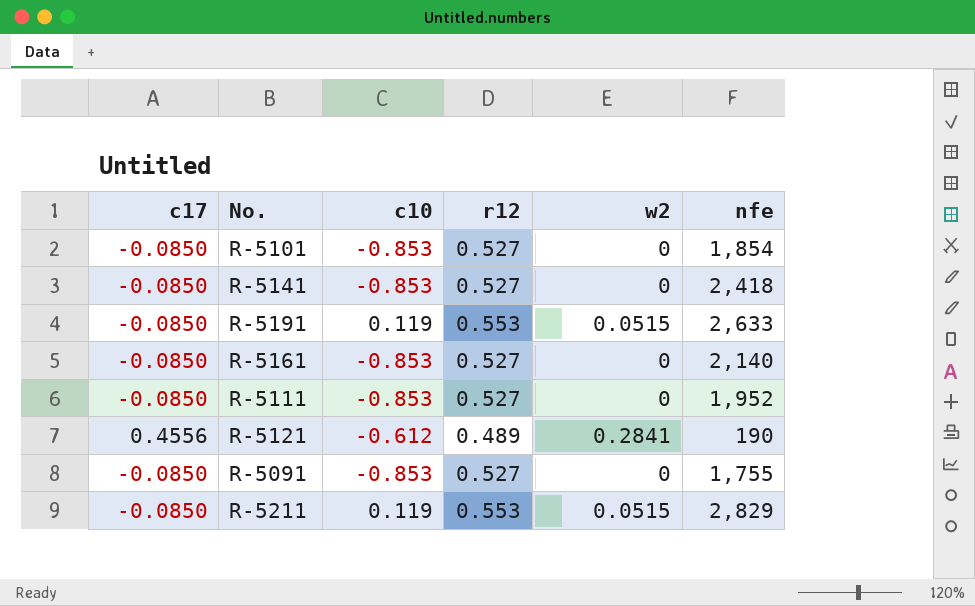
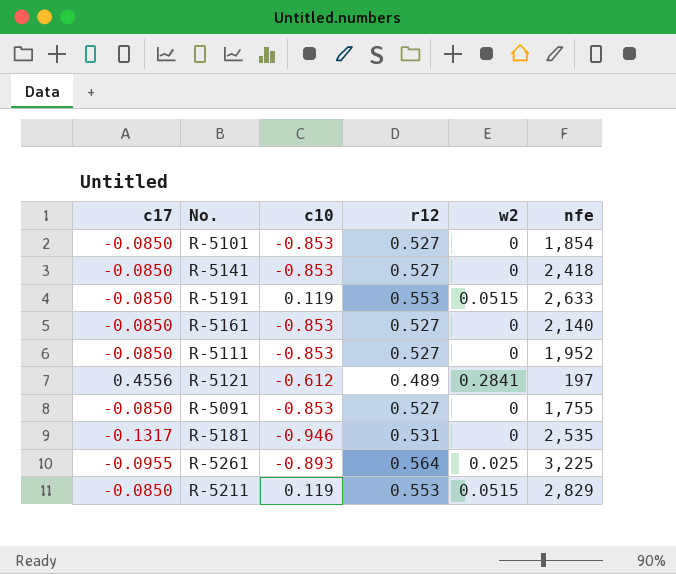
R-5121 | nfe: 190 -> 197
row R-5181: none -> -0.1317 | -0.946 | 0.531 | 0 | 2,535
row R-5261: none -> -0.0955 | -0.893 | 0.564 | 0.025 | 3,225

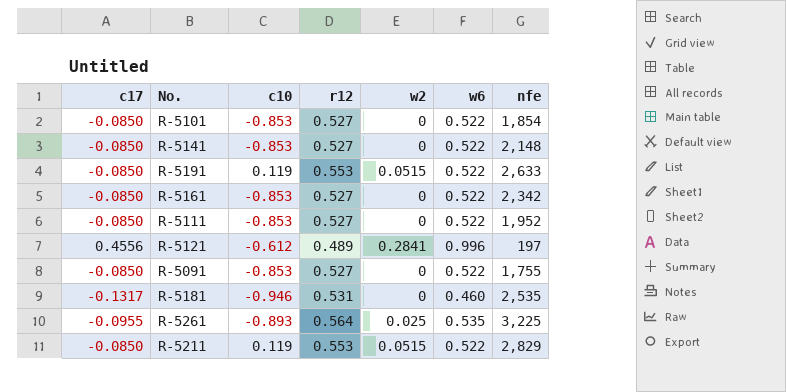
column w6 | position: none -> 6
R-5141 | nfe: 2,418 -> 2,148
R-5161 | nfe: 2,140 -> 2,342

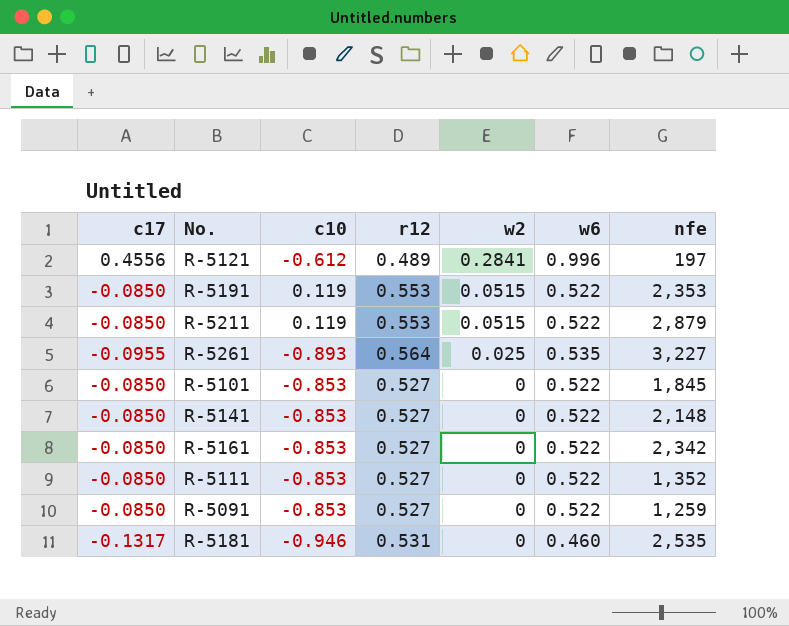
row order: none -> w2 descending
R-5191 | nfe: 2,633 -> 2,353
R-5211 | nfe: 2,829 -> 2,879
R-5261 | nfe: 3,225 -> 3,227
R-5101 | nfe: 1,854 -> 1,845
R-5111 | nfe: 1,952 -> 1,352
R-5091 | nfe: 1,755 -> 1,259

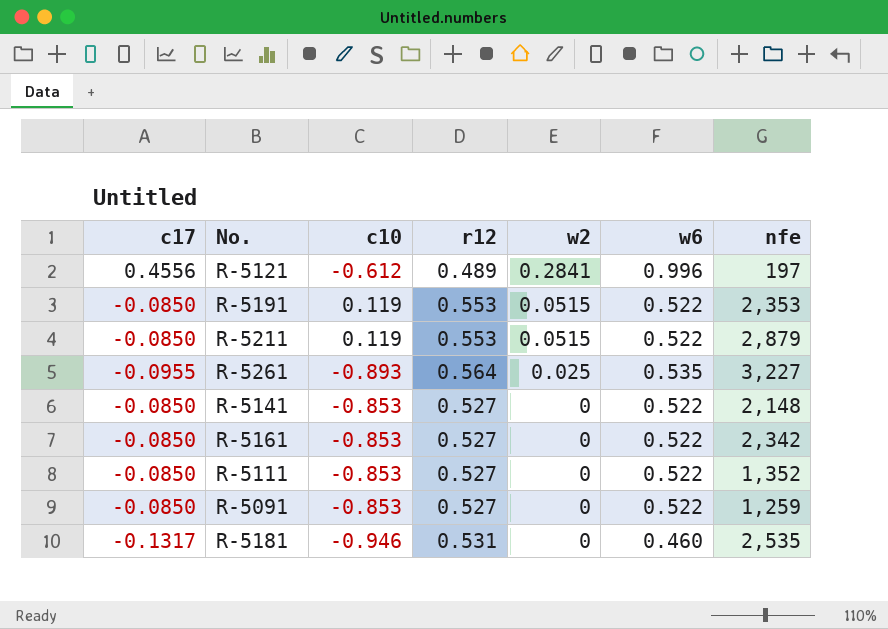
row R-5101: -0.0850 | -0.853 | 0.527 | 0 | 0.522 | 1,845 -> none

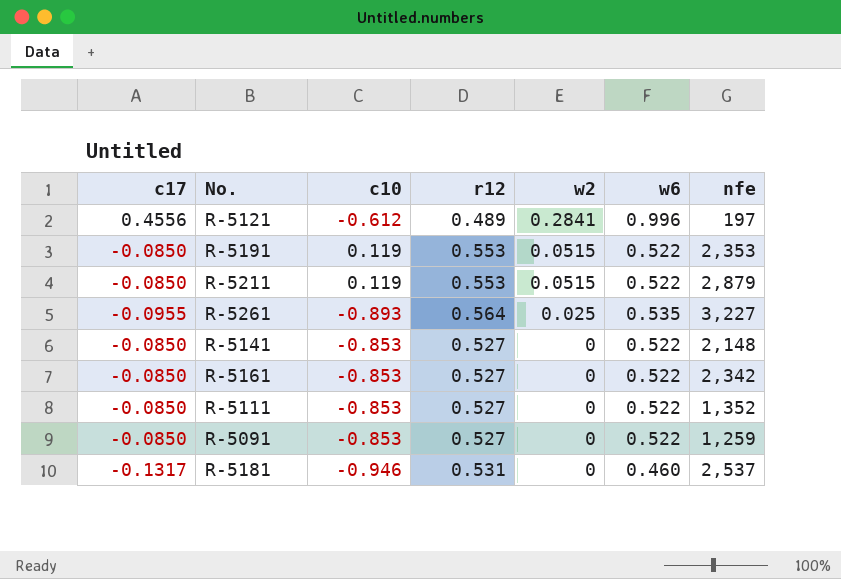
R-5181 | nfe: 2,535 -> 2,537

